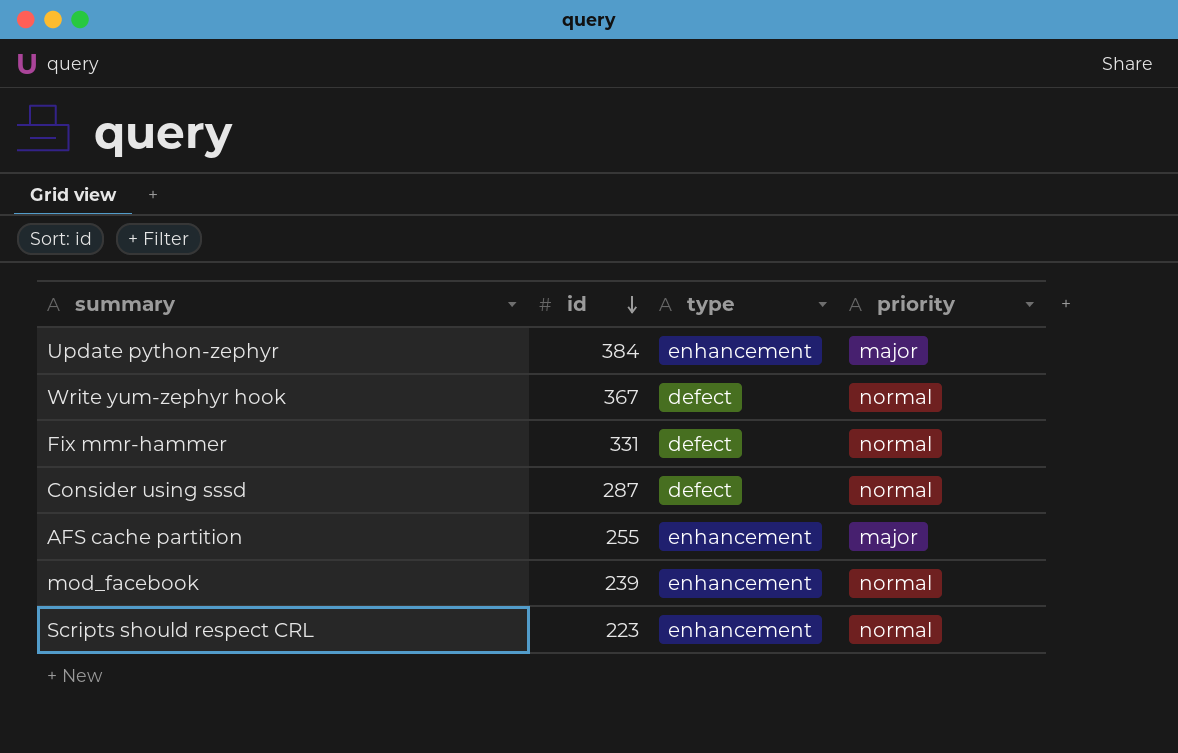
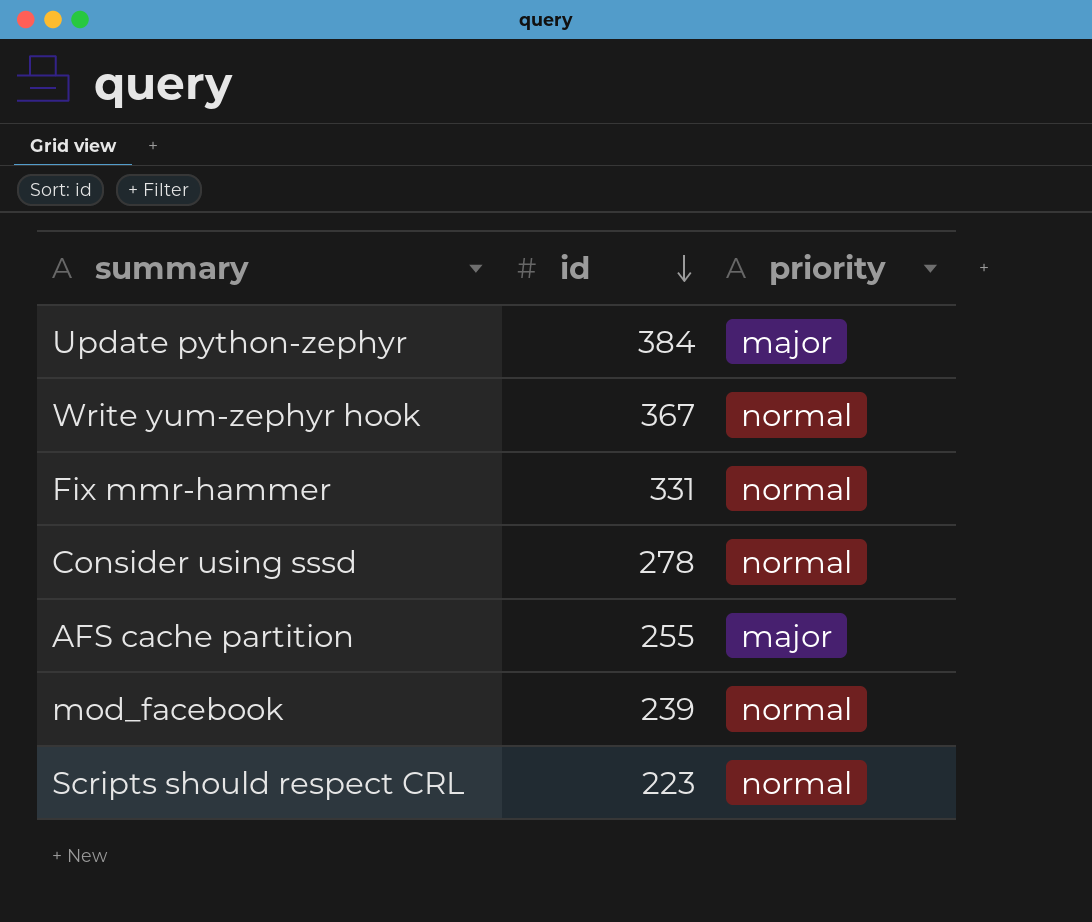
column type | position: 3 -> none
Consider using sssd | id: 287 -> 278

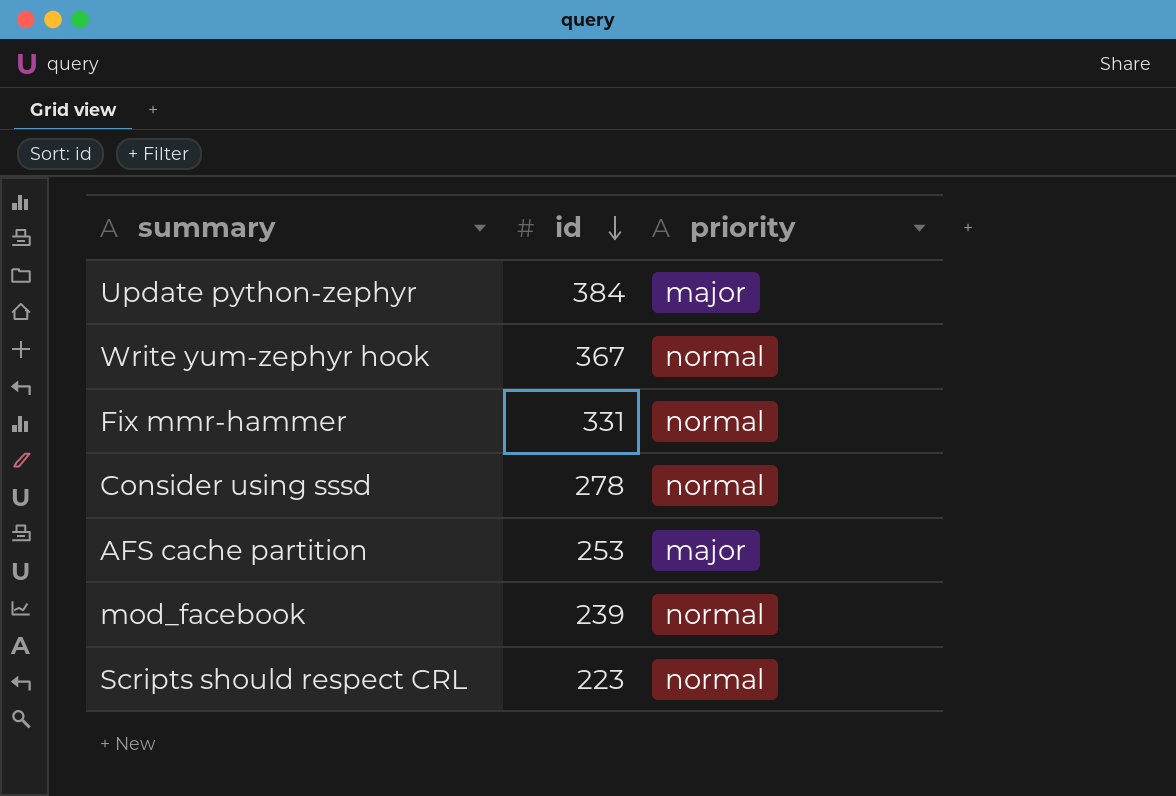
AFS cache partition | id: 255 -> 253

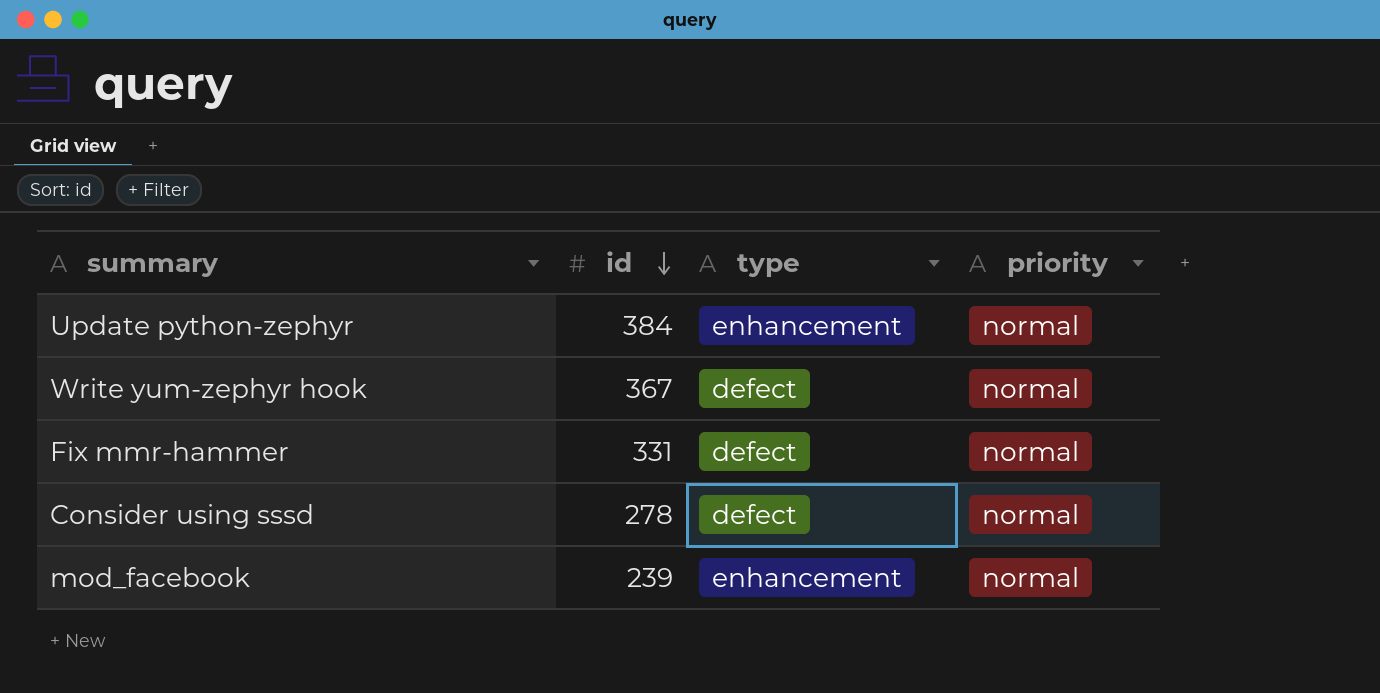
column type | position: none -> 3
row AFS cache partition: 253 | major -> none
row Scripts should respect CRL: 223 | normal -> none
Update python-zephyr | priority: major -> normal

